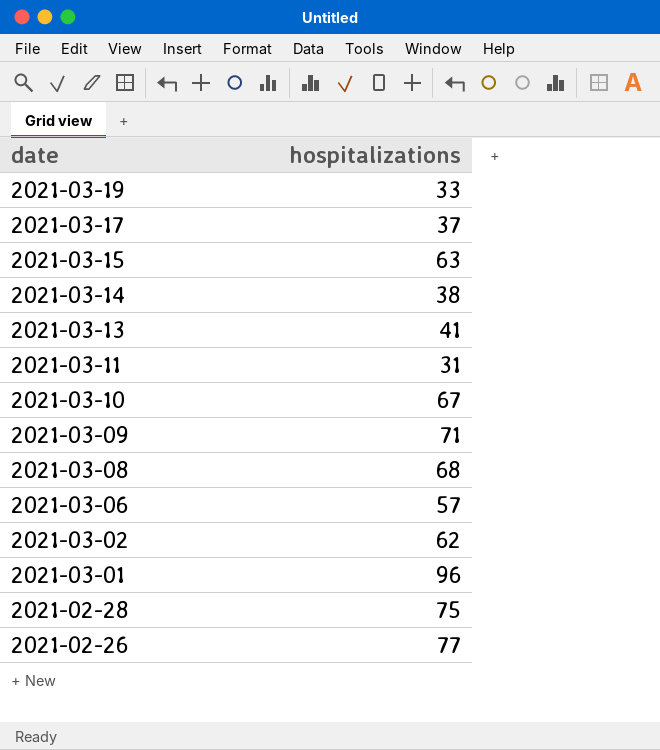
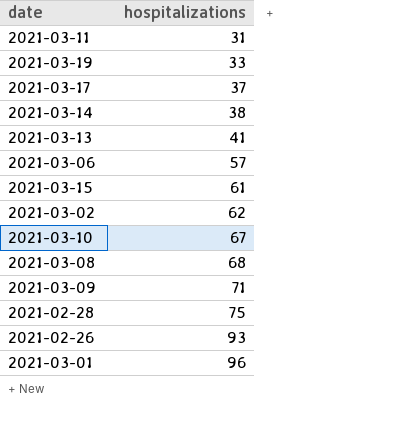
row order: date descending -> hospitalizations ascending
2021-03-15 | hospitalizations: 63 -> 61
2021-02-26 | hospitalizations: 77 -> 93

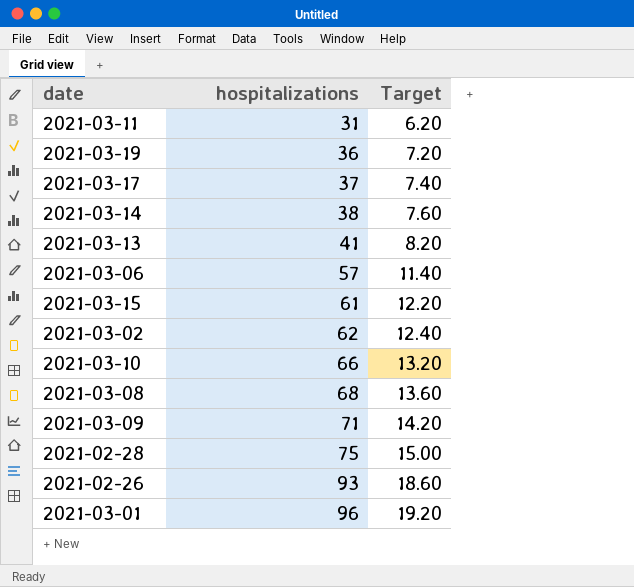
column Target | formula: none -> [hospitalizations] * 0.2
2021-03-19 | hospitalizations: 33 -> 36
2021-03-10 | hospitalizations: 67 -> 66

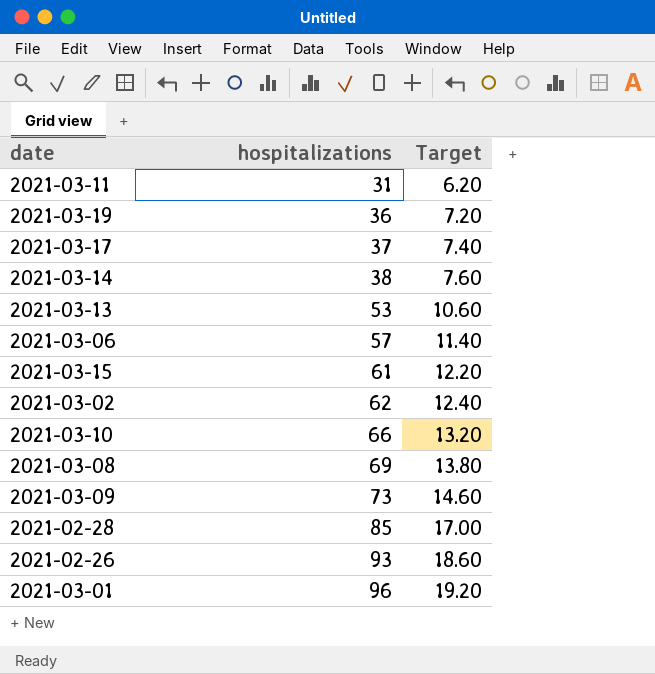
2021-03-13 | hospitalizations: 41 -> 53
2021-03-13 | Target: 8.20 -> 10.60
2021-03-08 | hospitalizations: 68 -> 69
2021-03-08 | Target: 13.60 -> 13.80
2021-03-09 | hospitalizations: 71 -> 73
2021-03-09 | Target: 14.20 -> 14.60
2021-02-28 | hospitalizations: 75 -> 85
2021-02-28 | Target: 15.00 -> 17.00

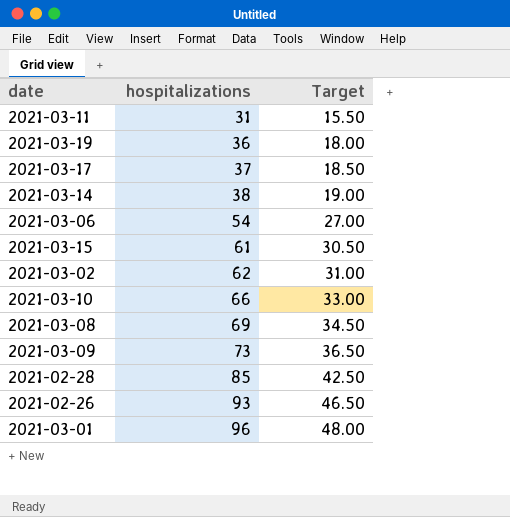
column Target | formula: [hospitalizations] * 0.2 -> [hospitalizations] * 0.5
row 2021-03-13: 53 | 10.60 -> none
2021-03-06 | hospitalizations: 57 -> 54

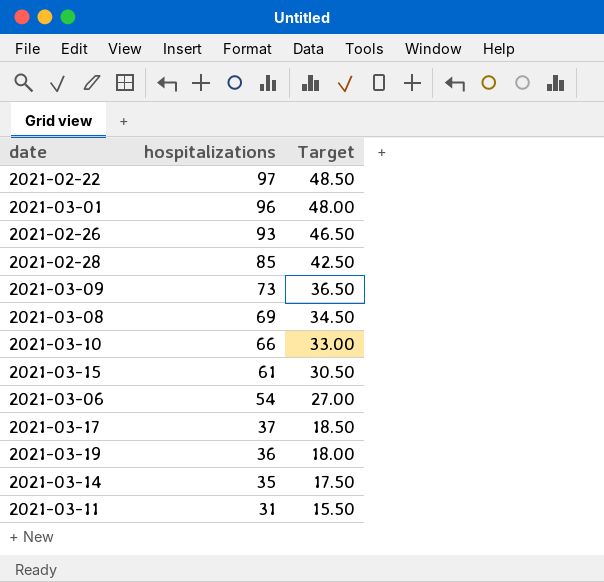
row order: hospitalizations ascending -> hospitalizations descending
row 2021-03-02: 62 | 31.00 -> none
row 2021-02-22: none -> 97 | 48.50
2021-03-14 | hospitalizations: 38 -> 35
2021-03-14 | Target: 19.00 -> 17.50

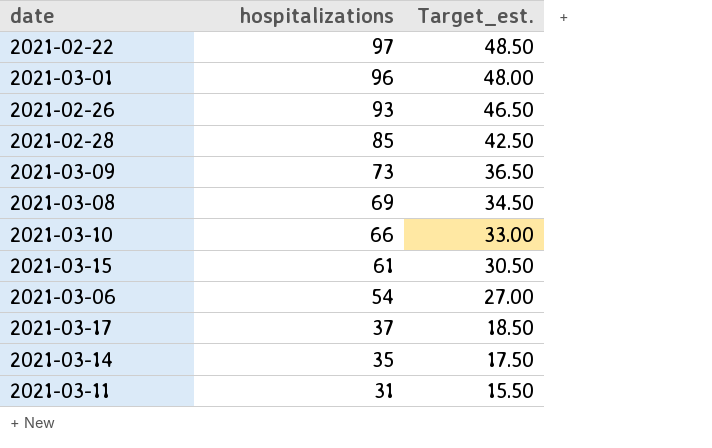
column name: Target -> Target_est.
row 2021-03-19: 36 | 18.00 -> none

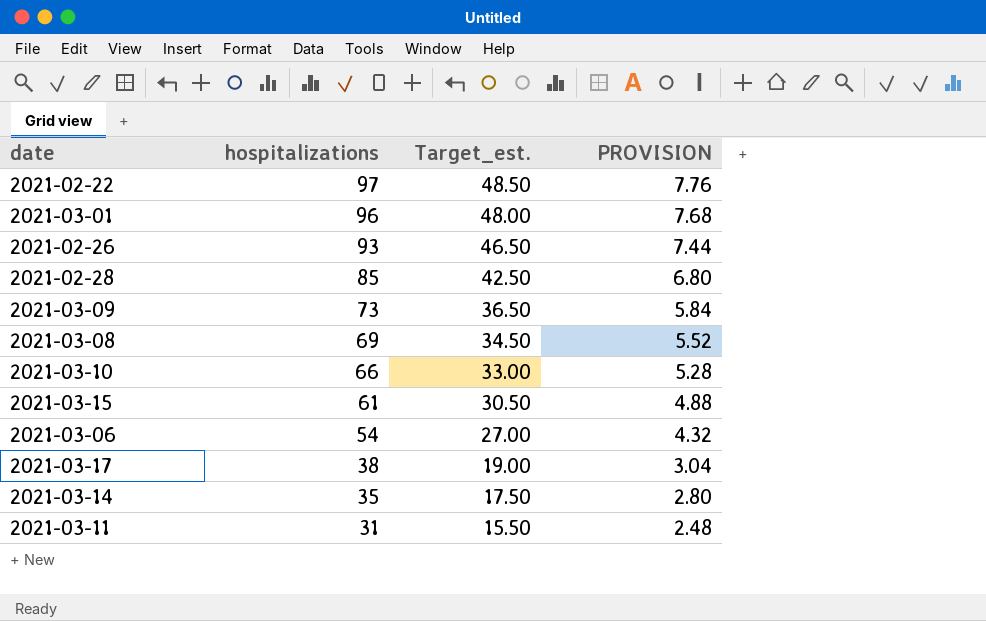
column PROVISION | formula: none -> [hospitalizations] * 0.08
2021-03-17 | hospitalizations: 37 -> 38
2021-03-17 | Target_est.: 18.50 -> 19.00

